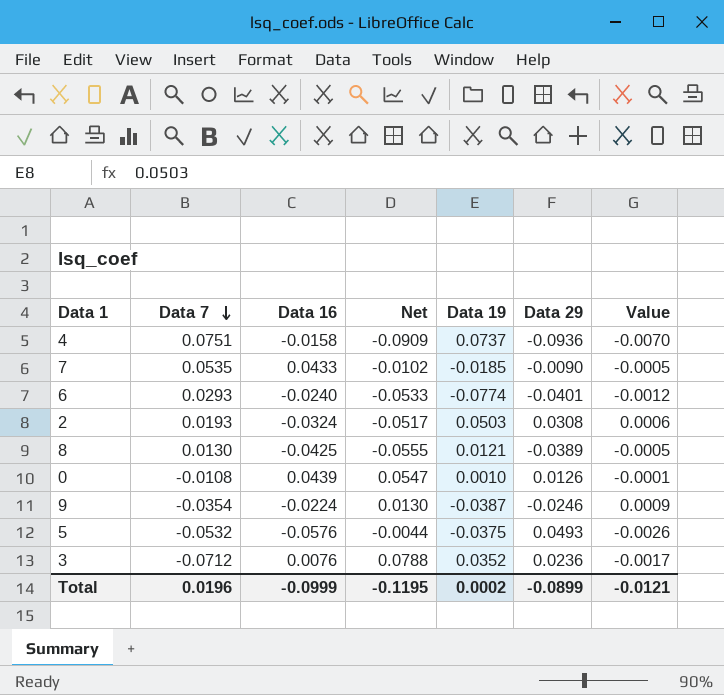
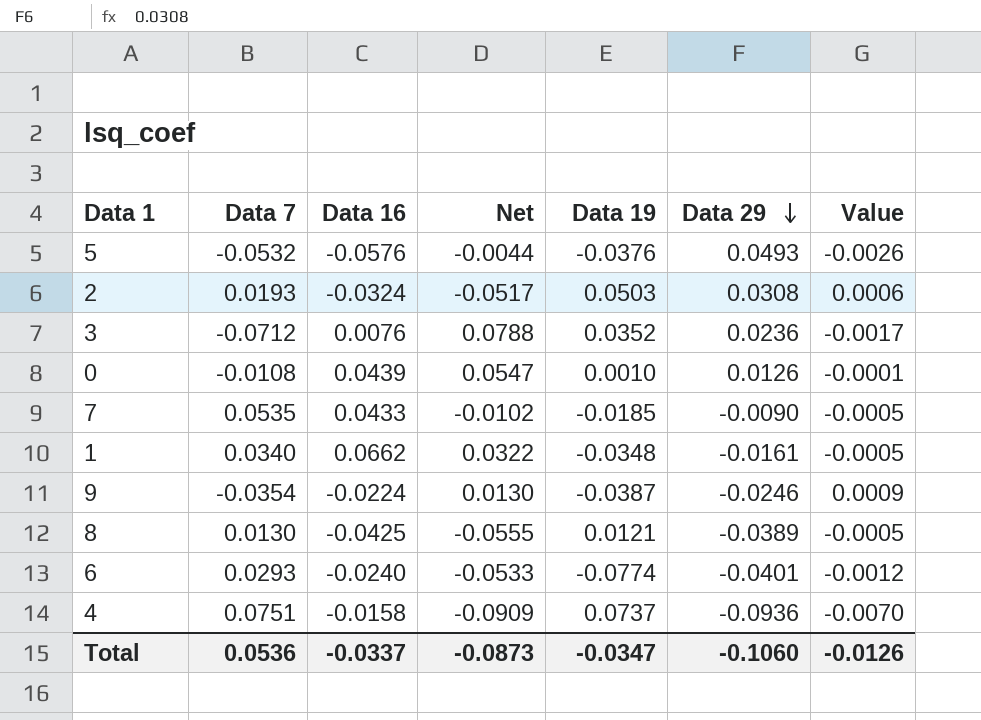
row order: Data 7 descending -> Data 29 descending
5 | Data 19: -0.0375 -> -0.0376
row 1: none -> 0.0340 | 0.0662 | 0.0322 | -0.0348 | -0.0161 | -0.0005
Total | Data 7: 0.0196 -> 0.0536
Total | Data 16: -0.0999 -> -0.0337
Total | Net: -0.1195 -> -0.0873
Total | Data 19: 0.0002 -> -0.0347
Total | Data 29: -0.0899 -> -0.1060
Total | Value: -0.0121 -> -0.0126

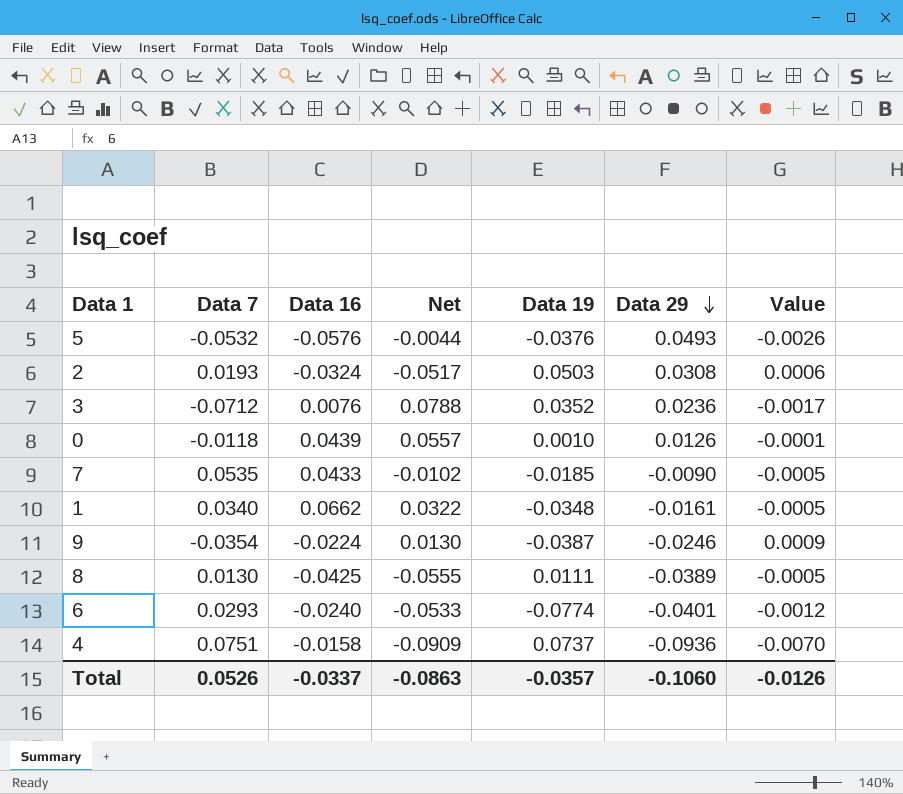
0 | Data 7: -0.0108 -> -0.0118
0 | Net: 0.0547 -> 0.0557
8 | Data 19: 0.0121 -> 0.0111
Total | Data 7: 0.0536 -> 0.0526
Total | Net: -0.0873 -> -0.0863
Total | Data 19: -0.0347 -> -0.0357

